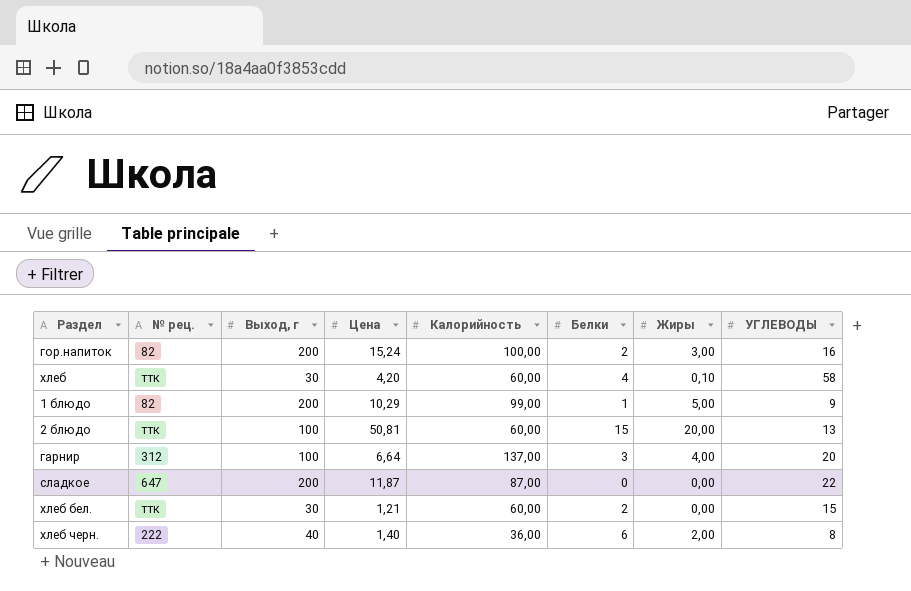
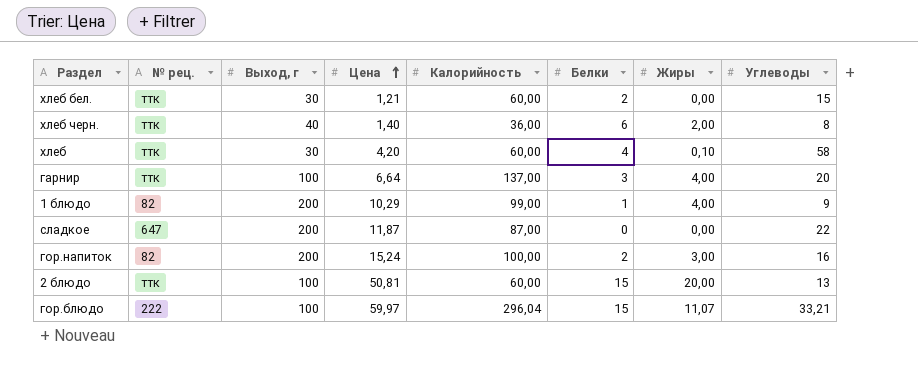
row order: none -> Цена ascending
column name: УГЛЕВОДЫ -> Углеводы
хлеб черн. | № рец.: 222 -> ттк
гарнир | № рец.: 312 -> ттк
1 блюдо | Жиры: 5,00 -> 4,00
row гор.блюдо: none -> 222 | 100 | 59,97 | 296,04 | 15 | 11,07 | 33,21

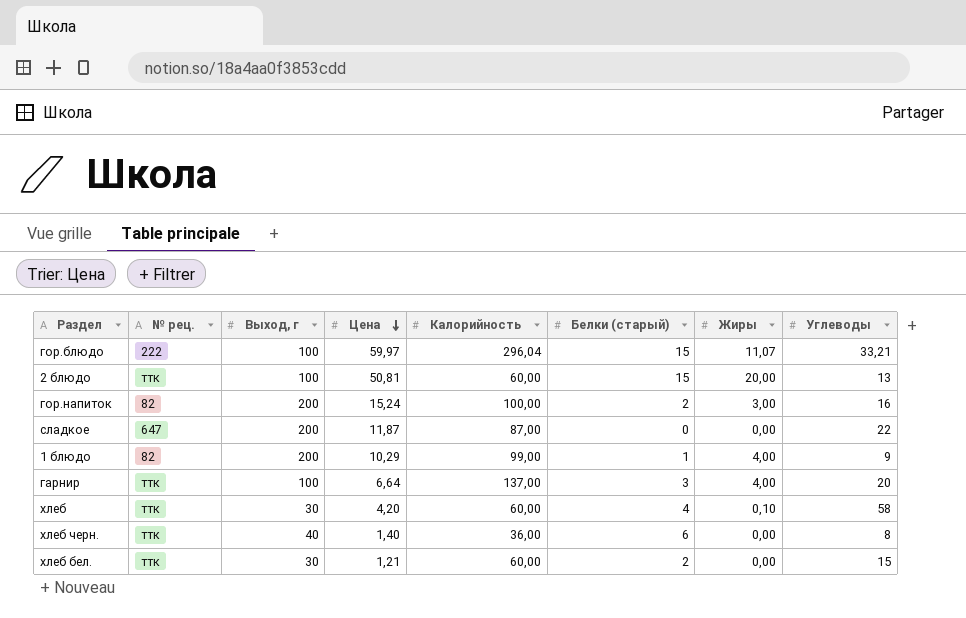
row order: Цена ascending -> Цена descending
column name: Белки -> Белки (старый)
хлеб черн. | Жиры: 2,00 -> 0,00

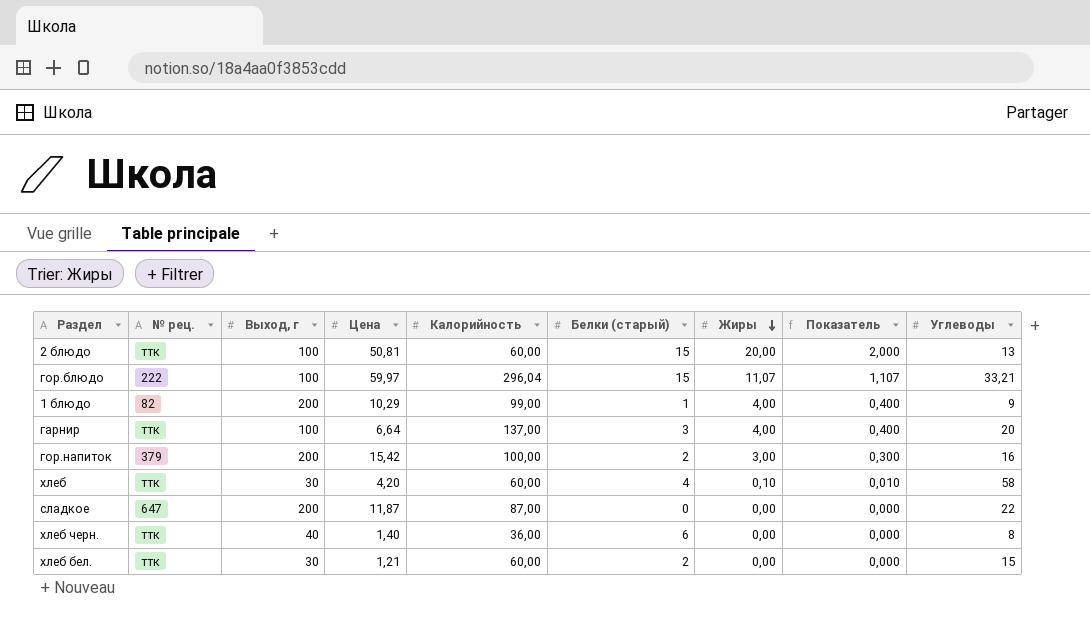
row order: Цена descending -> Жиры descending
column Показатель | formula: none -> [Жиры] * 0,1
гор.напиток | № рец.: 82 -> 379
гор.напиток | Цена: 15,24 -> 15,42

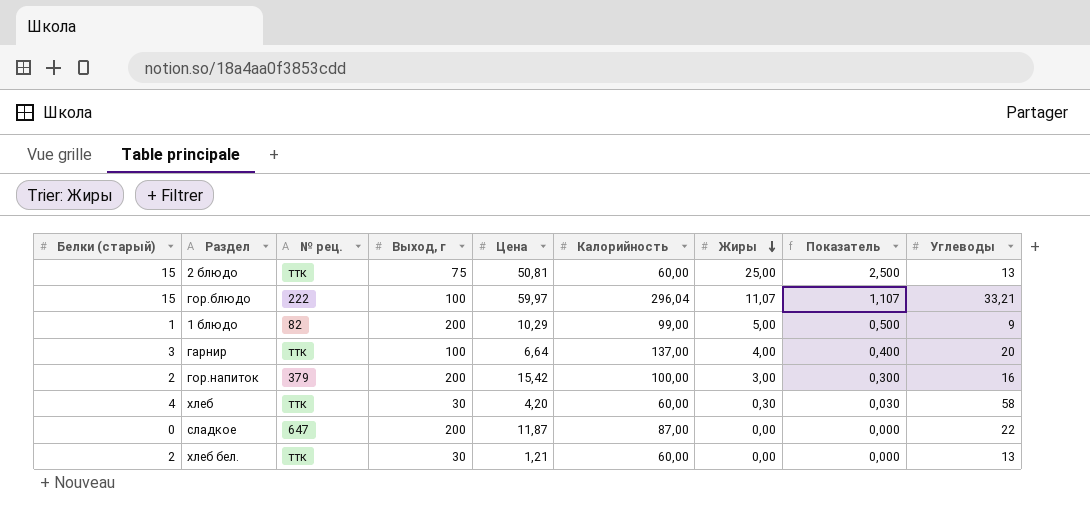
column Белки (старый) | position: 6 -> 1
row хлеб черн.: ттк | 40 | 1,40 | 36,00 | 6 | 0,00 | 0,000 | 8 -> none
2 блюдо | Выход, г: 100 -> 75
2 блюдо | Жиры: 20,00 -> 25,00
2 блюдо | Показатель: 2,000 -> 2,500
1 блюдо | Жиры: 4,00 -> 5,00
1 блюдо | Показатель: 0,400 -> 0,500
хлеб | Жиры: 0,10 -> 0,30
хлеб | Показатель: 0,010 -> 0,030
хлеб бел. | Углеводы: 15 -> 13

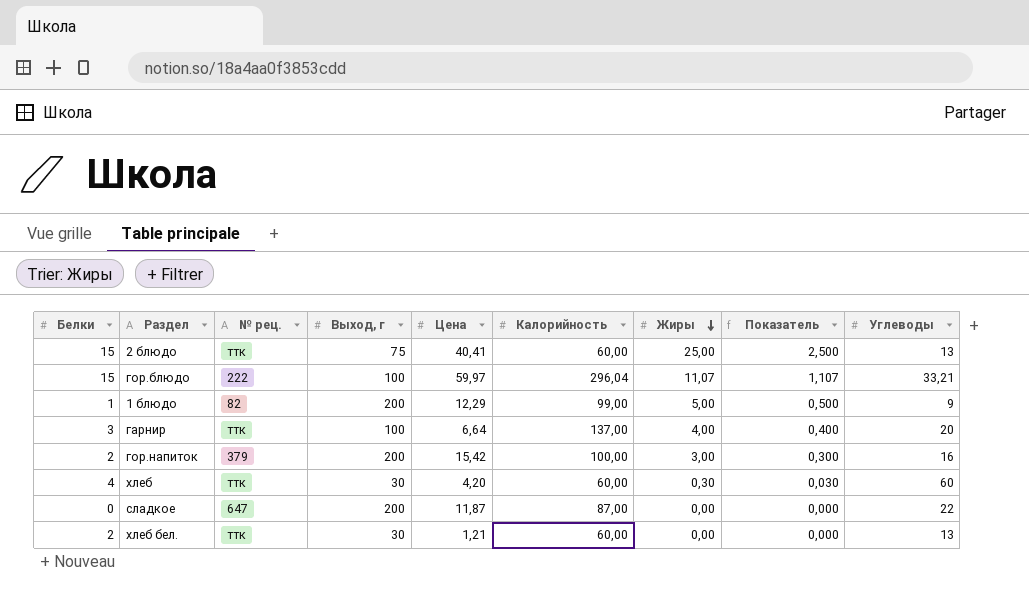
column name: Белки (старый) -> Белки
2 блюдо | Цена: 50,81 -> 40,41
1 блюдо | Цена: 10,29 -> 12,29
хлеб | Углеводы: 58 -> 60

